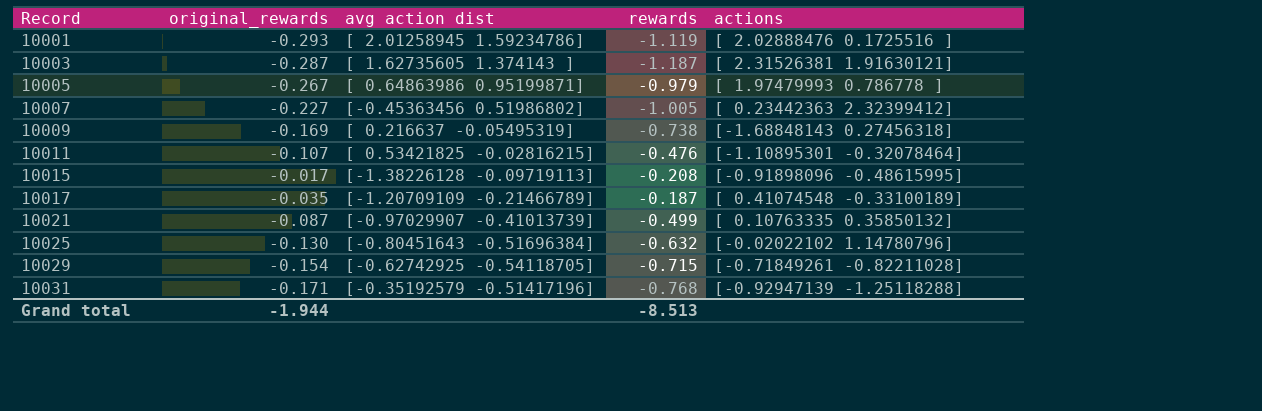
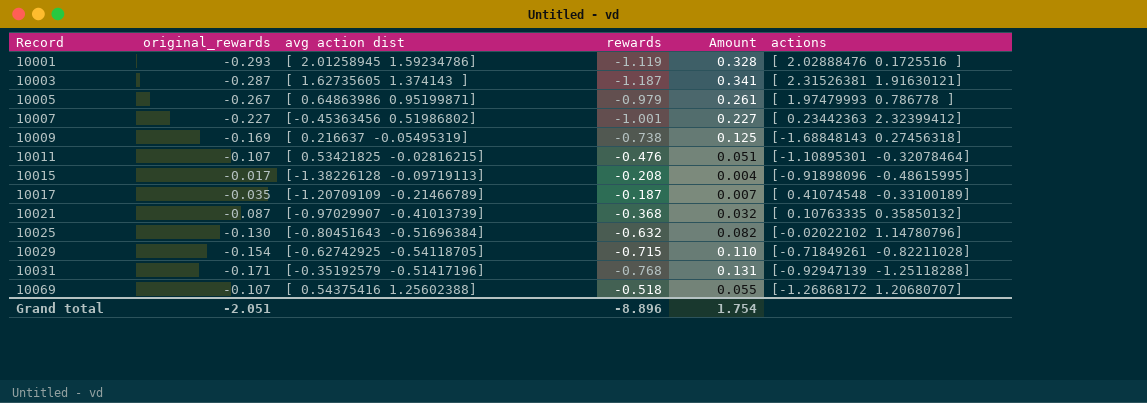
column Amount | formula: none -> [original_rewards] * [rewards]
10007 | rewards: -1.005 -> -1.001
10021 | rewards: -0.499 -> -0.368
row 10069: none -> -0.107 | [ 0.54375416 1.25602388] | -0.518 | 0.055 | [-1.26868172 1.20680707]
Grand total | original_rewards: -1.944 -> -2.051
Grand total | rewards: -8.513 -> -8.896

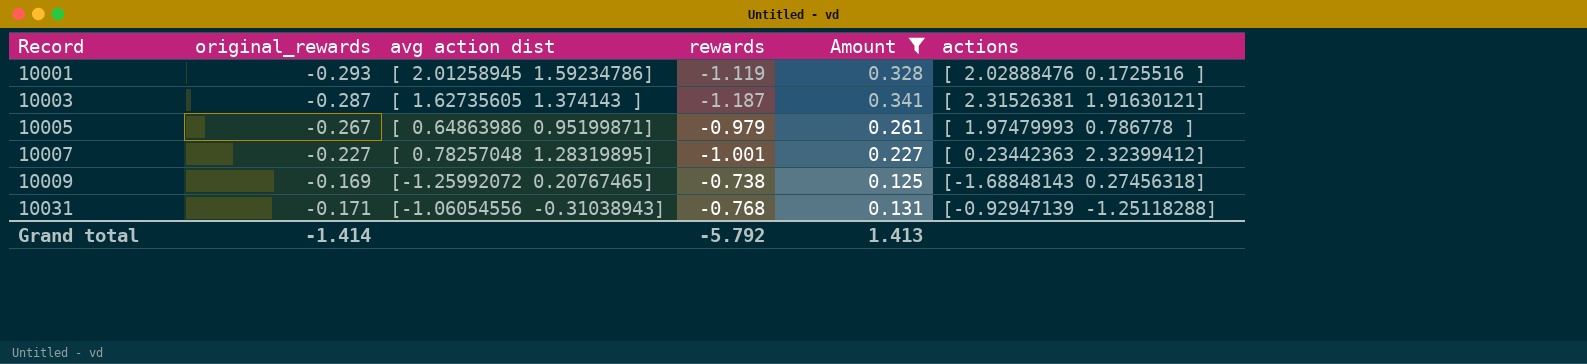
filter: none -> Amount >= 0.125
10007 | avg action dist: [-0.45363456 0.51986802] -> [ 0.78257048 1.28319895]
10009 | avg action dist: [ 0.216637 -0.05495319] -> [-1.25992072 0.20767465]
10031 | avg action dist: [-0.35192579 -0.51417196] -> [-1.06054556 -0.31038943]
Grand total | original_rewards: -2.051 -> -1.414
Grand total | rewards: -8.896 -> -5.792
Grand total | Amount: 1.754 -> 1.413

